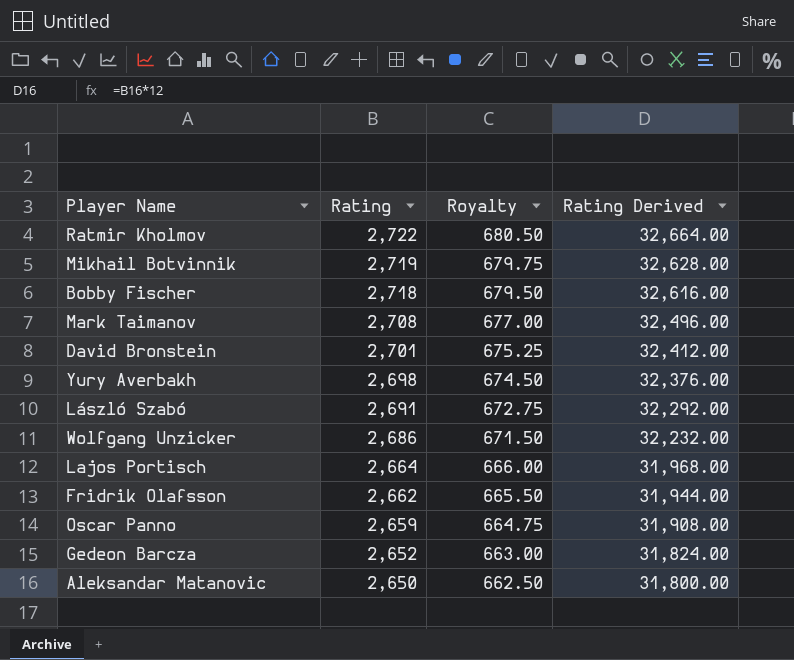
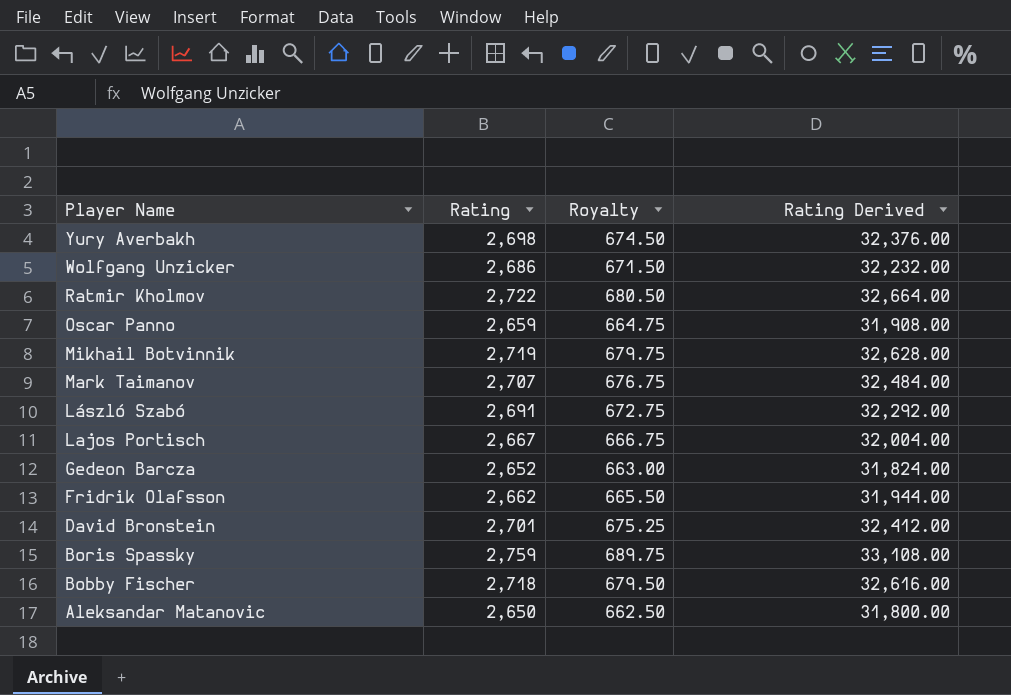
row order: Rating descending -> Player Name descending
Mark Taimanov | Rating: 2,708 -> 2,707
Mark Taimanov | Royalty: 677.00 -> 676.75
Mark Taimanov | Rating Derived: 32,496.00 -> 32,484.00
Lajos Portisch | Rating: 2,664 -> 2,667
Lajos Portisch | Royalty: 666.00 -> 666.75
Lajos Portisch | Rating Derived: 31,968.00 -> 32,004.00
row Boris Spassky: none -> 2,759 | 689.75 | 33,108.00

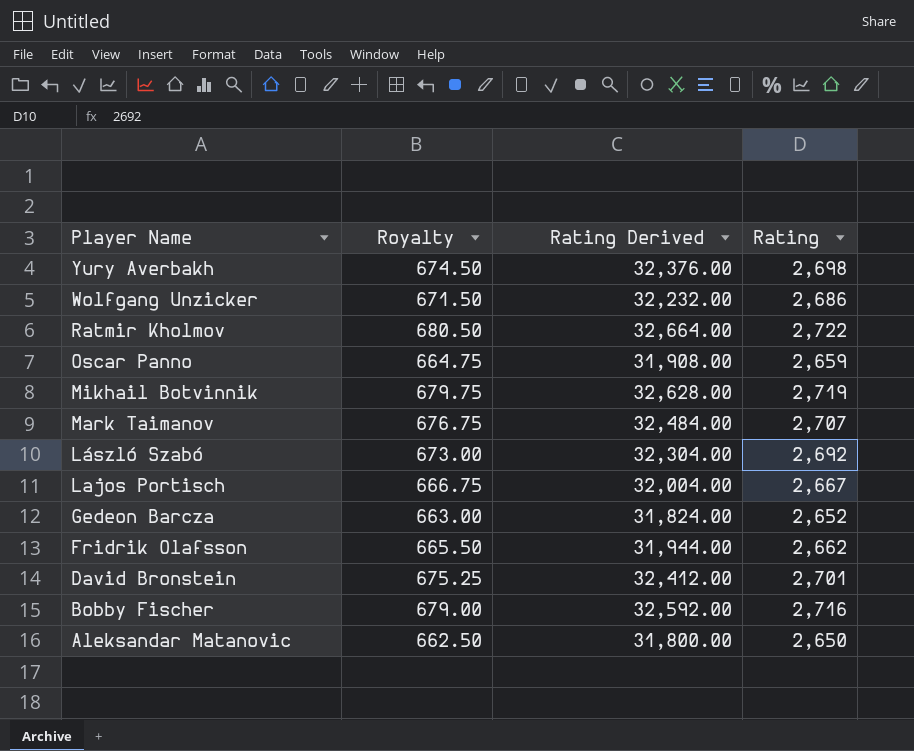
column Rating | position: 2 -> 4
row Boris Spassky: 2,759 | 689.75 | 33,108.00 -> none
László Szabó | Royalty: 672.75 -> 673.00
László Szabó | Rating Derived: 32,292.00 -> 32,304.00
László Szabó | Rating: 2,691 -> 2,692
Bobby Fischer | Royalty: 679.50 -> 679.00
Bobby Fischer | Rating Derived: 32,616.00 -> 32,592.00
Bobby Fischer | Rating: 2,718 -> 2,716

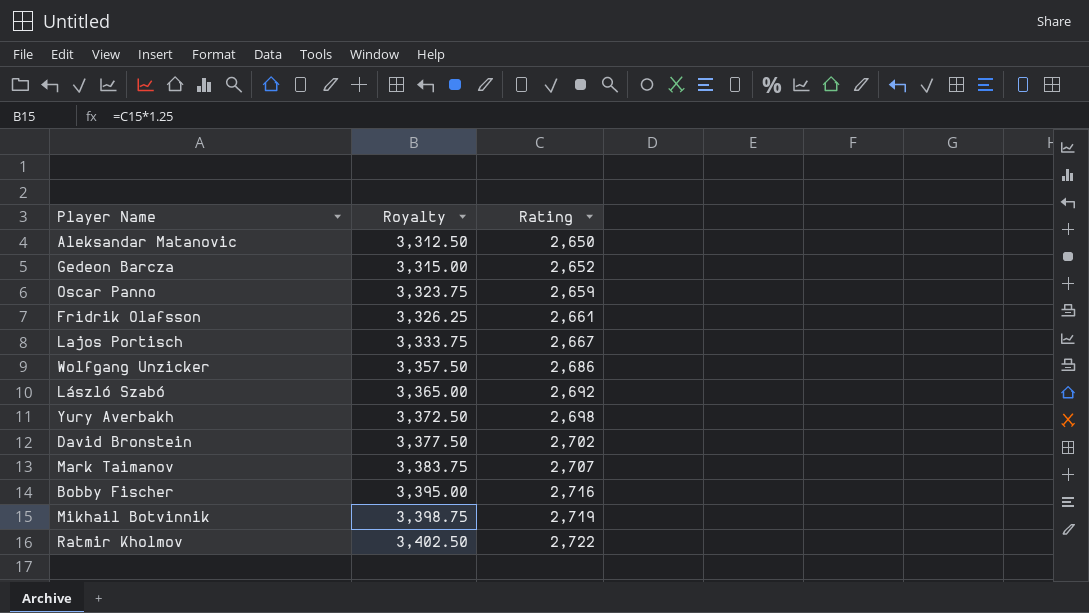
row order: Player Name descending -> Royalty ascending
column Rating Derived | formula: [Rating] * 12 -> none
column Royalty | formula: [Rating] * 0.25 -> [Rating] * 1.25
Fridrik Olafsson | Rating: 2,662 -> 2,661
David Bronstein | Rating: 2,701 -> 2,702

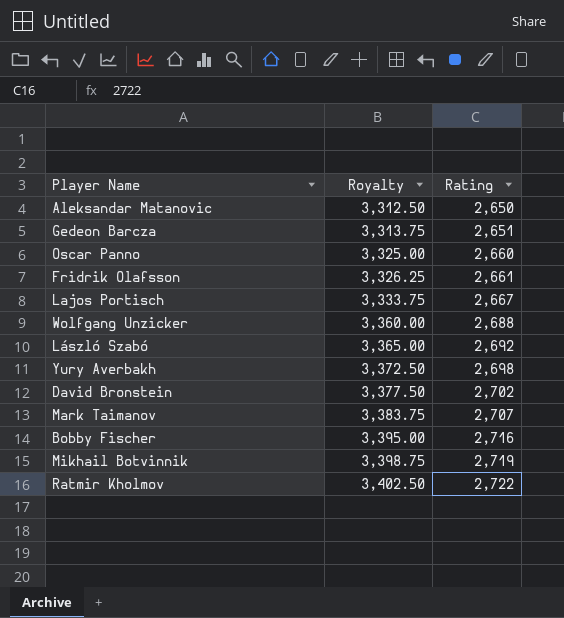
Gedeon Barcza | Royalty: 3,315.00 -> 3,313.75
Gedeon Barcza | Rating: 2,652 -> 2,651
Oscar Panno | Royalty: 3,323.75 -> 3,325.00
Oscar Panno | Rating: 2,659 -> 2,660
Wolfgang Unzicker | Royalty: 3,357.50 -> 3,360.00
Wolfgang Unzicker | Rating: 2,686 -> 2,688

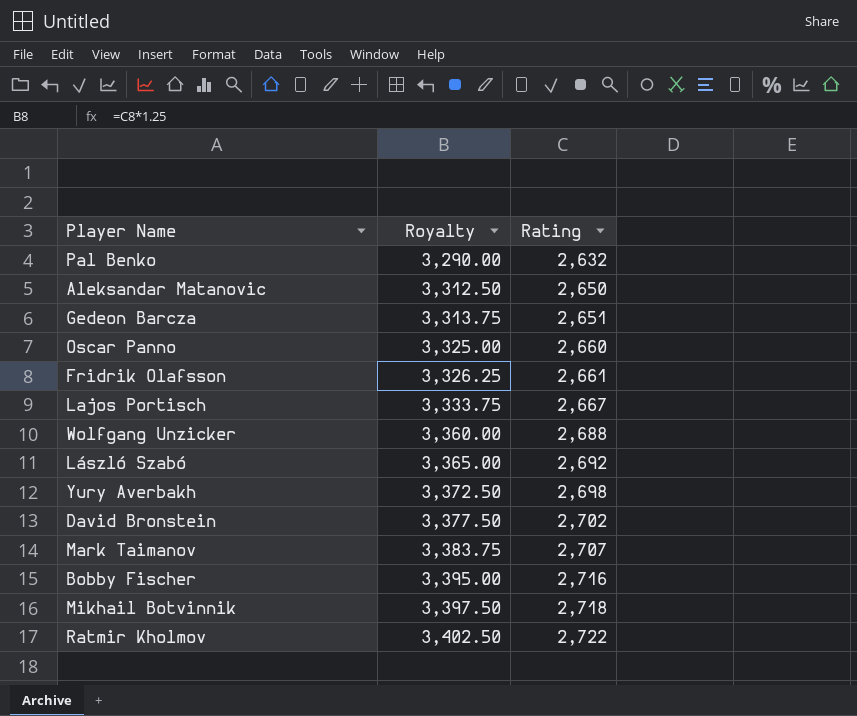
row Pal Benko: none -> 3,290.00 | 2,632
Mikhail Botvinnik | Royalty: 3,398.75 -> 3,397.50
Mikhail Botvinnik | Rating: 2,719 -> 2,718

